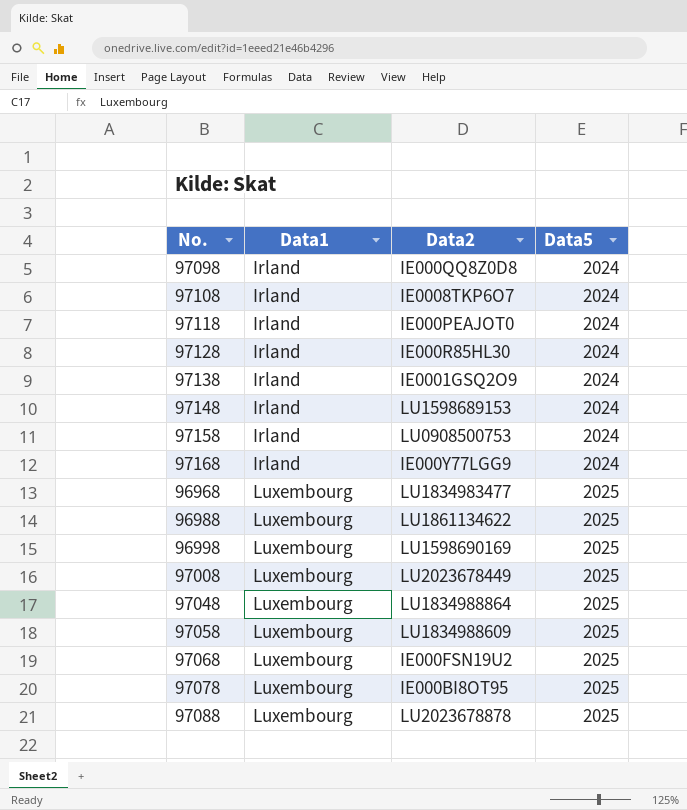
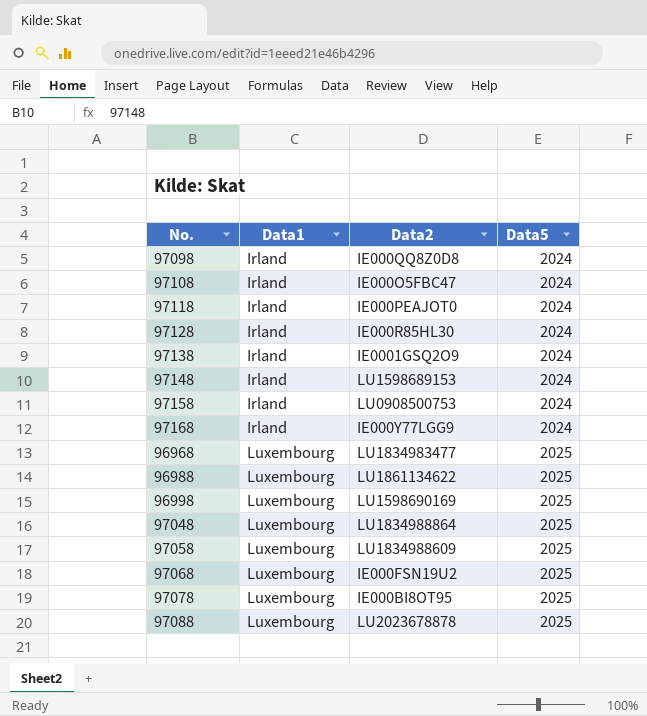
row 97008: Luxembourg | LU2023678449 | 2025 -> none
97108 | Data2: IE0008TKP6O7 -> IE000O5FBC47

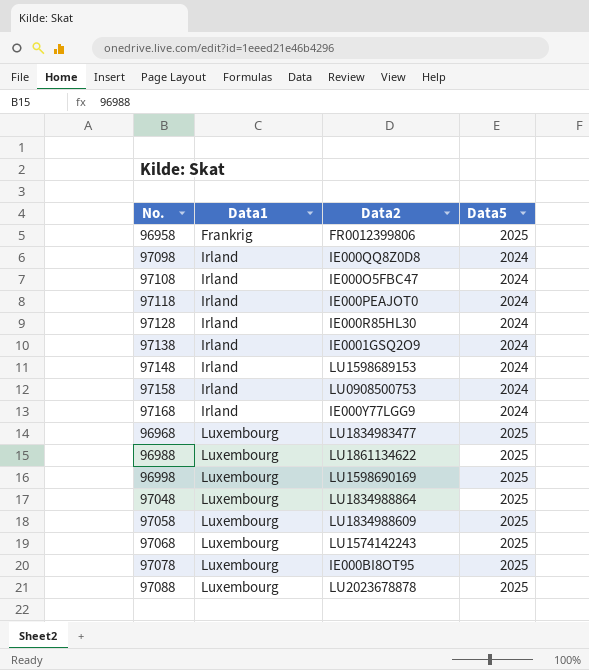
row 96958: none -> Frankrig | FR0012399806 | 2025
97068 | Data2: IE000FSN19U2 -> LU1574142243

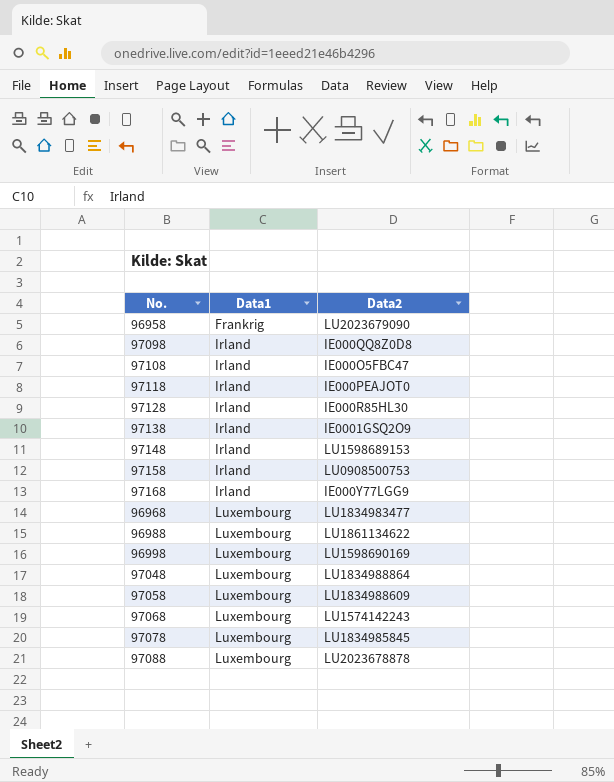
column Data5 | position: 4 -> none
96958 | Data2: FR0012399806 -> LU2023679090
97078 | Data2: IE000BI8OT95 -> LU1834985845

